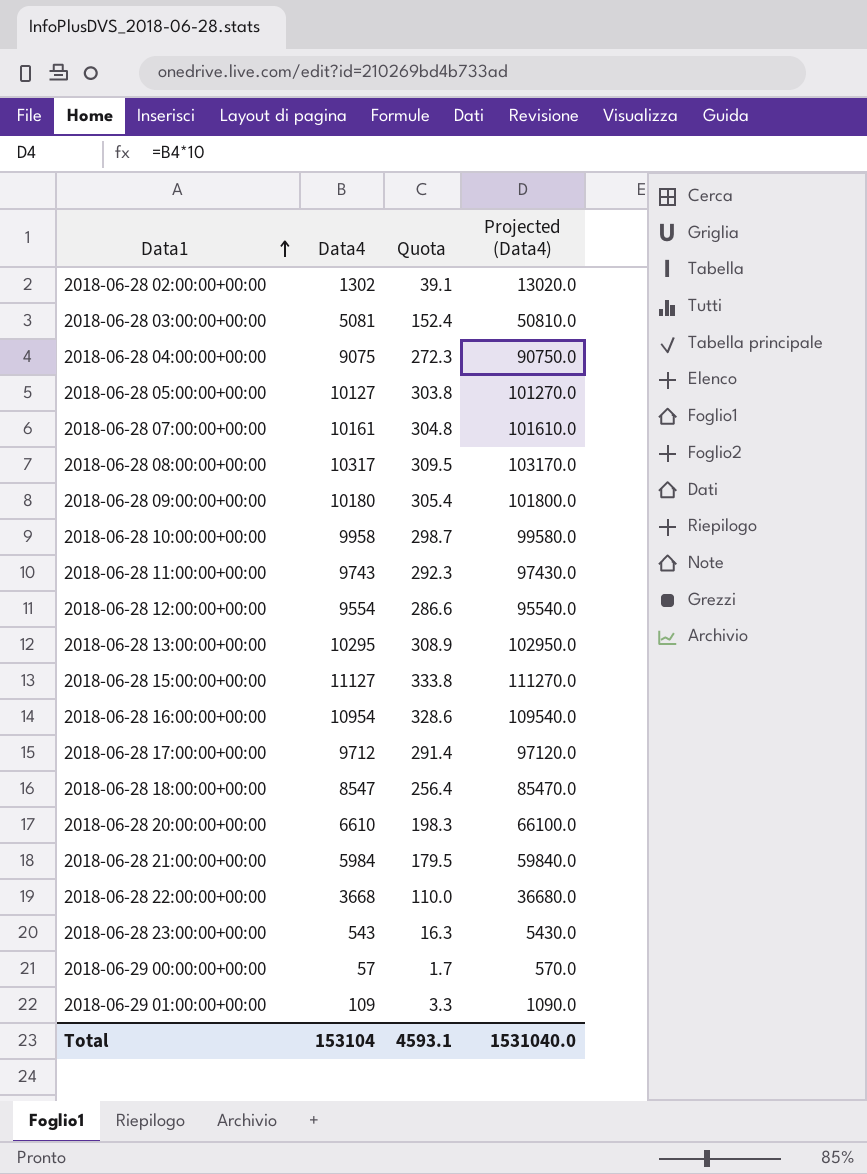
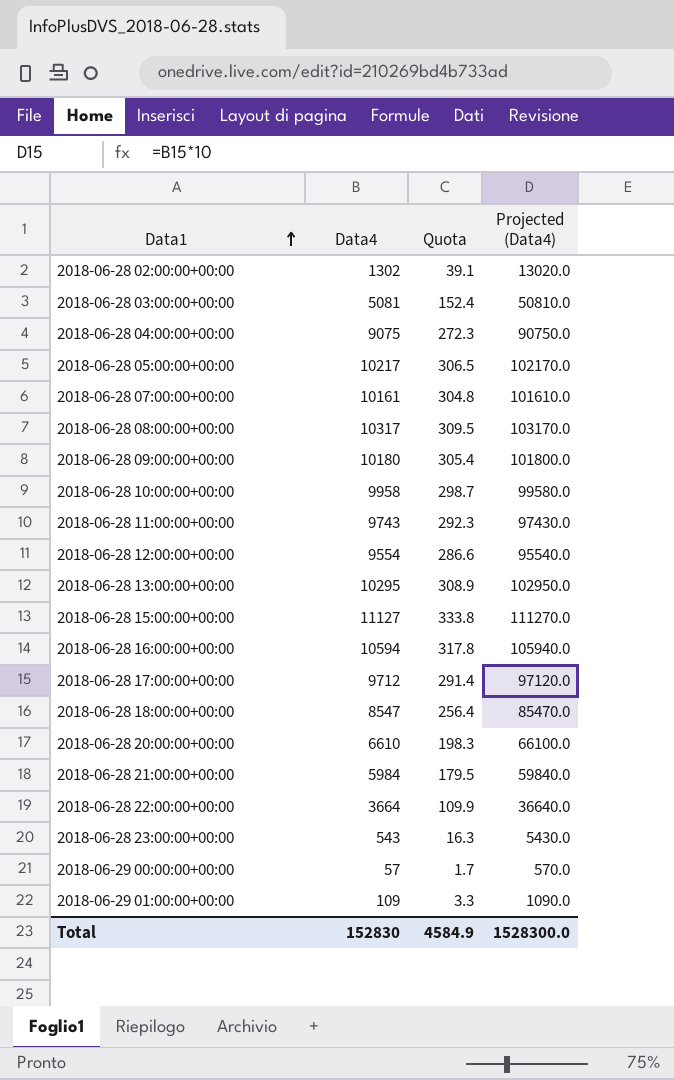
2018-06-28 05:00:00+00:00 | Data4: 10127 -> 10217
2018-06-28 05:00:00+00:00 | Quota: 303.8 -> 306.5
2018-06-28 05:00:00+00:00 | Projected (Data4): 101270.0 -> 102170.0
2018-06-28 16:00:00+00:00 | Data4: 10954 -> 10594
2018-06-28 16:00:00+00:00 | Quota: 328.6 -> 317.8
2018-06-28 16:00:00+00:00 | Projected (Data4): 109540.0 -> 105940.0
2018-06-28 22:00:00+00:00 | Data4: 3668 -> 3664
2018-06-28 22:00:00+00:00 | Quota: 110.0 -> 109.9
2018-06-28 22:00:00+00:00 | Projected (Data4): 36680.0 -> 36640.0
Total | Data4: 153104 -> 152830
Total | Quota: 4593.1 -> 4584.9
Total | Projected (Data4): 1531040.0 -> 1528300.0

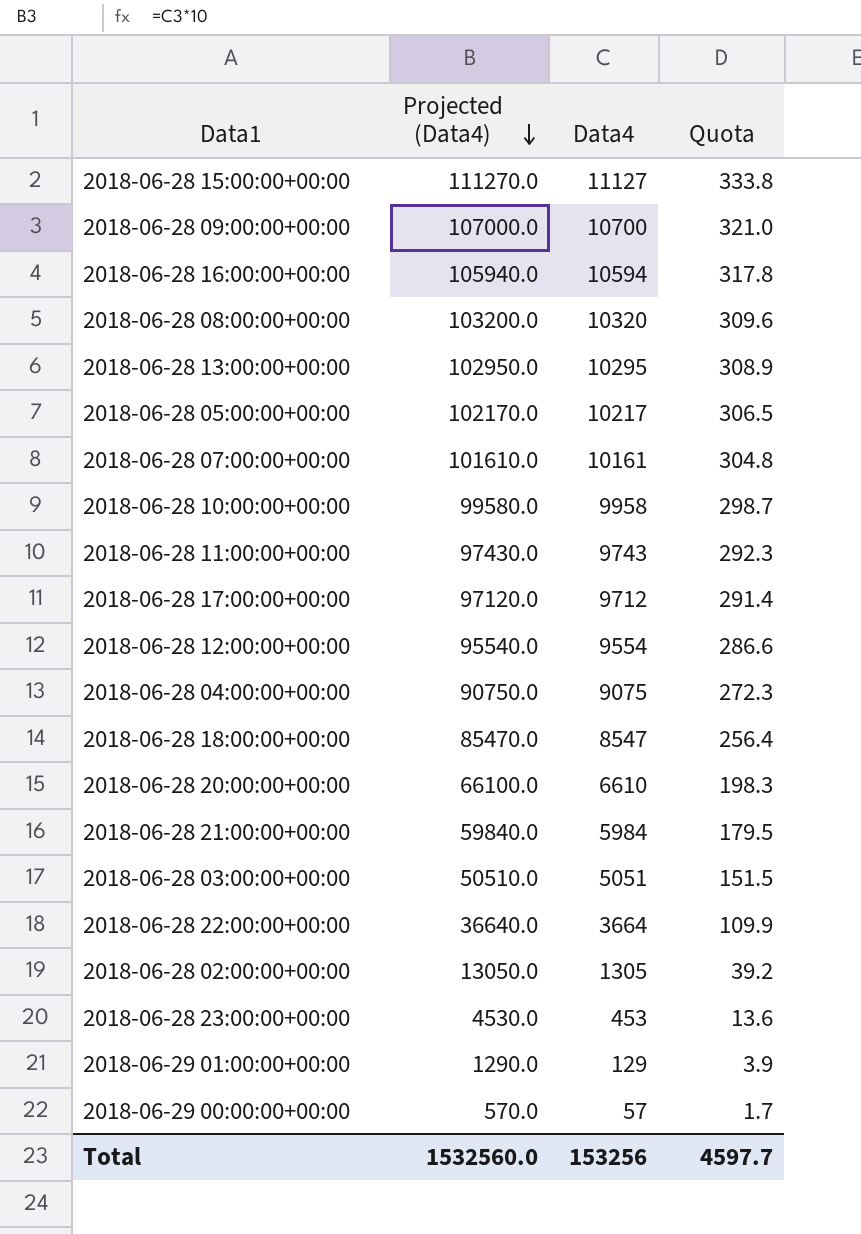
row order: Data1 ascending -> Projected (Data4) descending
column Projected (Data4) | position: 4 -> 2
2018-06-28 09:00:00+00:00 | Projected (Data4): 101800.0 -> 107000.0
2018-06-28 09:00:00+00:00 | Data4: 10180 -> 10700
2018-06-28 09:00:00+00:00 | Quota: 305.4 -> 321.0
2018-06-28 08:00:00+00:00 | Projected (Data4): 103170.0 -> 103200.0
2018-06-28 08:00:00+00:00 | Data4: 10317 -> 10320
2018-06-28 08:00:00+00:00 | Quota: 309.5 -> 309.6
2018-06-28 03:00:00+00:00 | Projected (Data4): 50810.0 -> 50510.0
2018-06-28 03:00:00+00:00 | Data4: 5081 -> 5051
2018-06-28 03:00:00+00:00 | Quota: 152.4 -> 151.5
2018-06-28 02:00:00+00:00 | Projected (Data4): 13020.0 -> 13050.0
2018-06-28 02:00:00+00:00 | Data4: 1302 -> 1305
2018-06-28 02:00:00+00:00 | Quota: 39.1 -> 39.2
2018-06-28 23:00:00+00:00 | Projected (Data4): 5430.0 -> 4530.0
2018-06-28 23:00:00+00:00 | Data4: 543 -> 453
2018-06-28 23:00:00+00:00 | Quota: 16.3 -> 13.6
2018-06-29 01:00:00+00:00 | Projected (Data4): 1090.0 -> 1290.0
2018-06-29 01:00:00+00:00 | Data4: 109 -> 129
2018-06-29 01:00:00+00:00 | Quota: 3.3 -> 3.9
Total | Projected (Data4): 1528300.0 -> 1532560.0
Total | Data4: 152830 -> 153256
Total | Quota: 4584.9 -> 4597.7

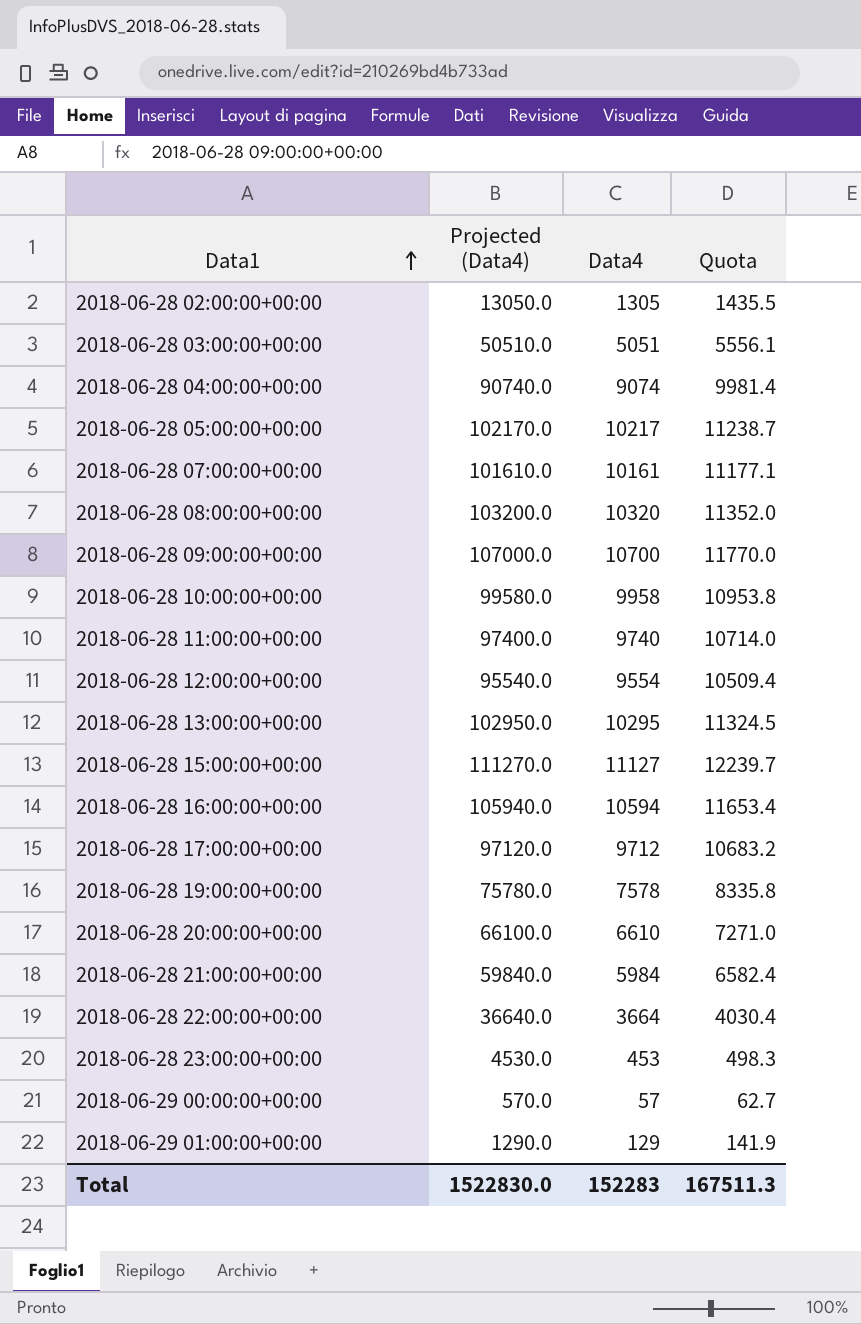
row order: Projected (Data4) descending -> Data1 ascending
column Quota | formula: [Data4] * 0.03 -> [Data4] * 1.1
row 2018-06-28 18:00:00+00:00: 85470.0 | 8547 | 256.4 -> none
2018-06-28 04:00:00+00:00 | Projected (Data4): 90750.0 -> 90740.0
2018-06-28 04:00:00+00:00 | Data4: 9075 -> 9074
2018-06-28 11:00:00+00:00 | Projected (Data4): 97430.0 -> 97400.0
2018-06-28 11:00:00+00:00 | Data4: 9743 -> 9740
row 2018-06-28 19:00:00+00:00: none -> 75780.0 | 7578 | 8335.8
Total | Projected (Data4): 1532560.0 -> 1522830.0
Total | Data4: 153256 -> 152283
Total | Quota: 4597.7 -> 167511.3

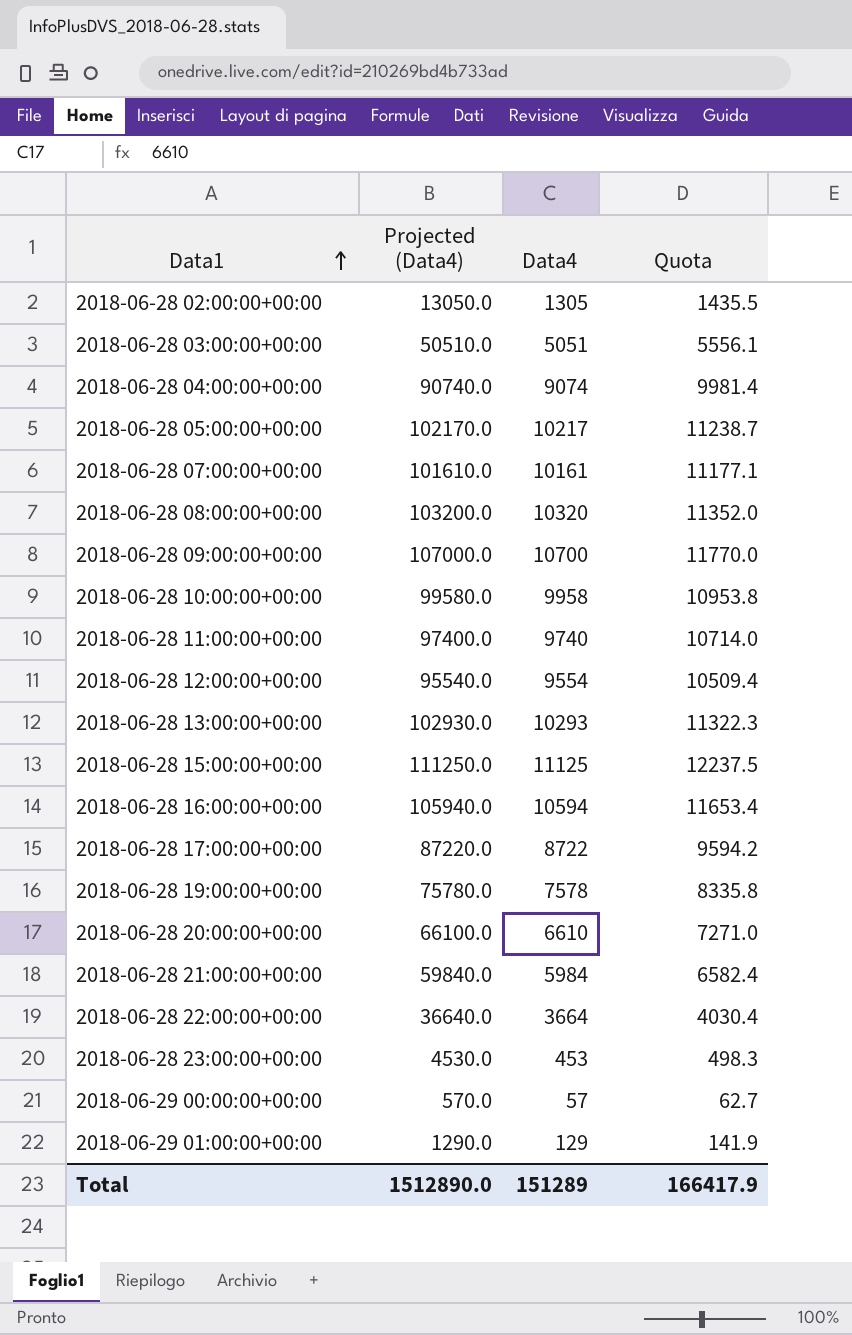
2018-06-28 13:00:00+00:00 | Projected (Data4): 102950.0 -> 102930.0
2018-06-28 13:00:00+00:00 | Data4: 10295 -> 10293
2018-06-28 13:00:00+00:00 | Quota: 11324.5 -> 11322.3
2018-06-28 15:00:00+00:00 | Projected (Data4): 111270.0 -> 111250.0
2018-06-28 15:00:00+00:00 | Data4: 11127 -> 11125
2018-06-28 15:00:00+00:00 | Quota: 12239.7 -> 12237.5
2018-06-28 17:00:00+00:00 | Projected (Data4): 97120.0 -> 87220.0
2018-06-28 17:00:00+00:00 | Data4: 9712 -> 8722
2018-06-28 17:00:00+00:00 | Quota: 10683.2 -> 9594.2
Total | Projected (Data4): 1522830.0 -> 1512890.0
Total | Data4: 152283 -> 151289
Total | Quota: 167511.3 -> 166417.9

